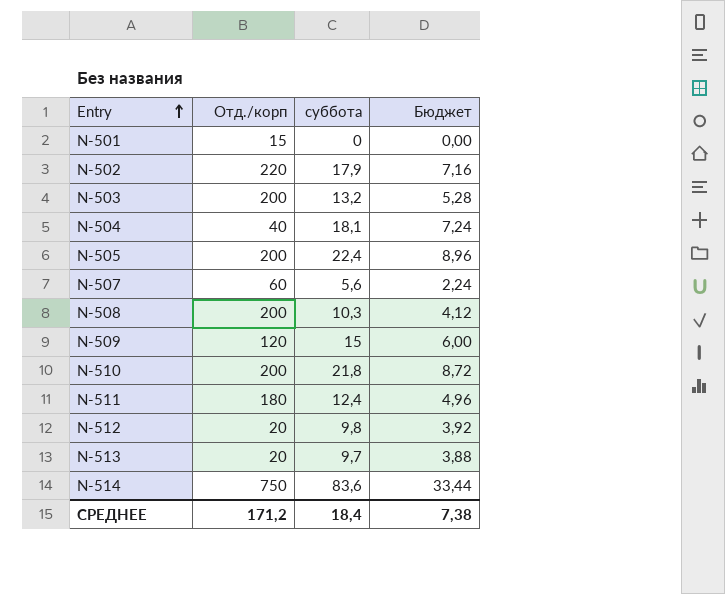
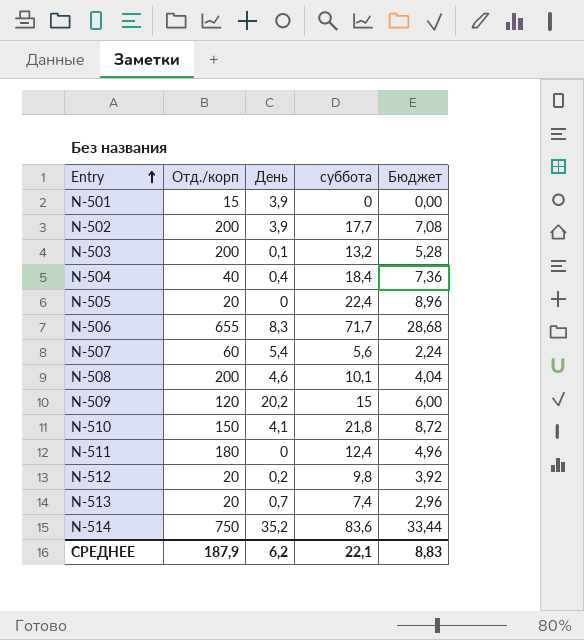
column День | position: none -> 3
N-502 | Отд./корп: 220 -> 200
N-502 | суббота: 17,9 -> 17,7
N-502 | Бюджет: 7,16 -> 7,08
N-504 | суббота: 18,1 -> 18,4
N-504 | Бюджет: 7,24 -> 7,36
N-505 | Отд./корп: 200 -> 20
row N-506: none -> 655 | 8,3 | 71,7 | 28,68
N-508 | суббота: 10,3 -> 10,1
N-508 | Бюджет: 4,12 -> 4,04
N-510 | Отд./корп: 200 -> 150
N-513 | суббота: 9,7 -> 7,4
N-513 | Бюджет: 3,88 -> 2,96
СРЕДНЕЕ | Отд./корп: 171,2 -> 187,9
СРЕДНЕЕ | суббота: 18,4 -> 22,1
СРЕДНЕЕ | Бюджет: 7,38 -> 8,83

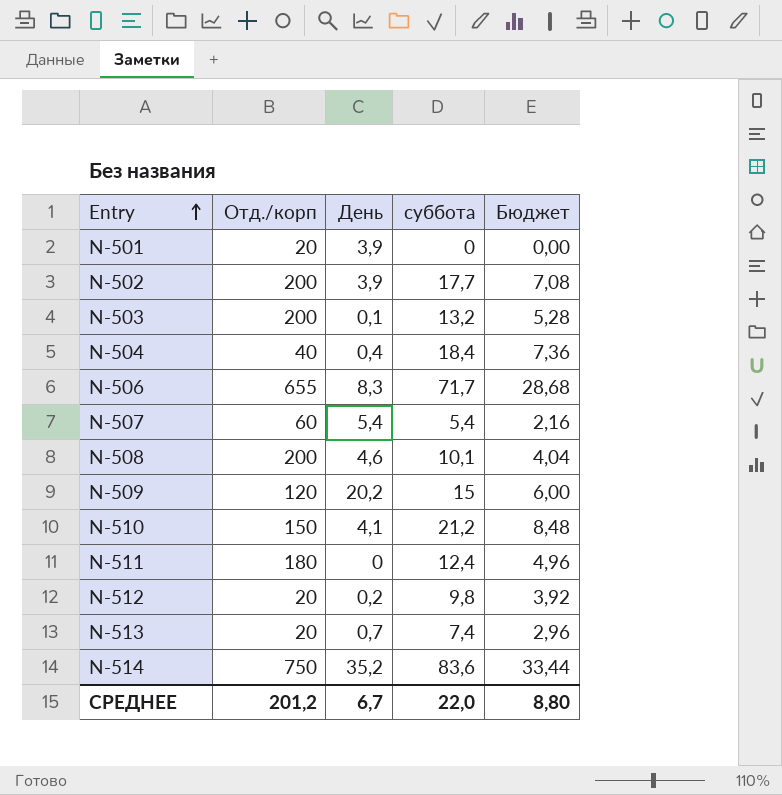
row N-505: 20 | 0 | 22,4 | 8,96 -> none
N-501 | Отд./корп: 15 -> 20
N-507 | суббота: 5,6 -> 5,4
N-507 | Бюджет: 2,24 -> 2,16
N-510 | суббота: 21,8 -> 21,2
N-510 | Бюджет: 8,72 -> 8,48
СРЕДНЕЕ | Отд./корп: 187,9 -> 201,2
СРЕДНЕЕ | День: 6,2 -> 6,7
СРЕДНЕЕ | суббота: 22,1 -> 22,0
СРЕДНЕЕ | Бюджет: 8,83 -> 8,80

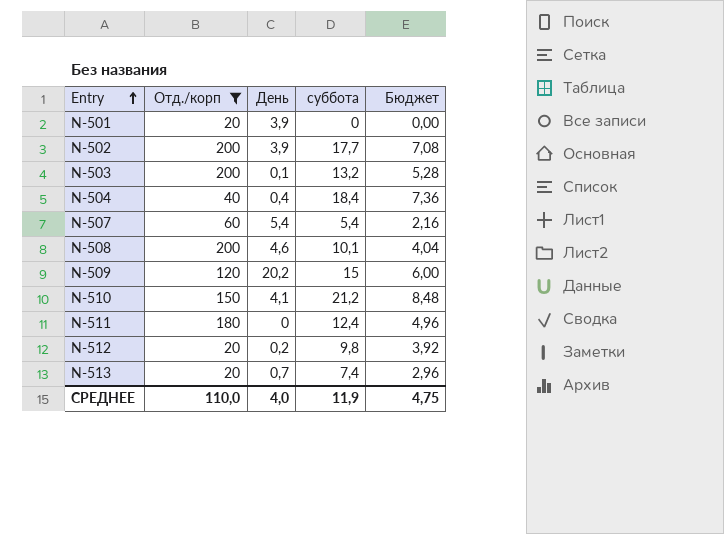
filter: none -> Отд./корп <= 200
СРЕДНЕЕ | Отд./корп: 201,2 -> 110,0
СРЕДНЕЕ | День: 6,7 -> 4,0
СРЕДНЕЕ | суббота: 22,0 -> 11,9
СРЕДНЕЕ | Бюджет: 8,80 -> 4,75

